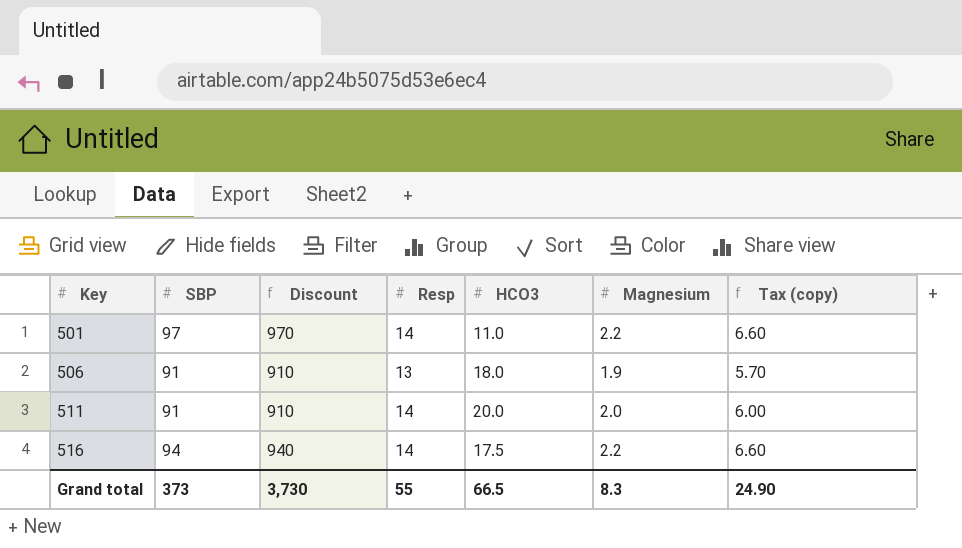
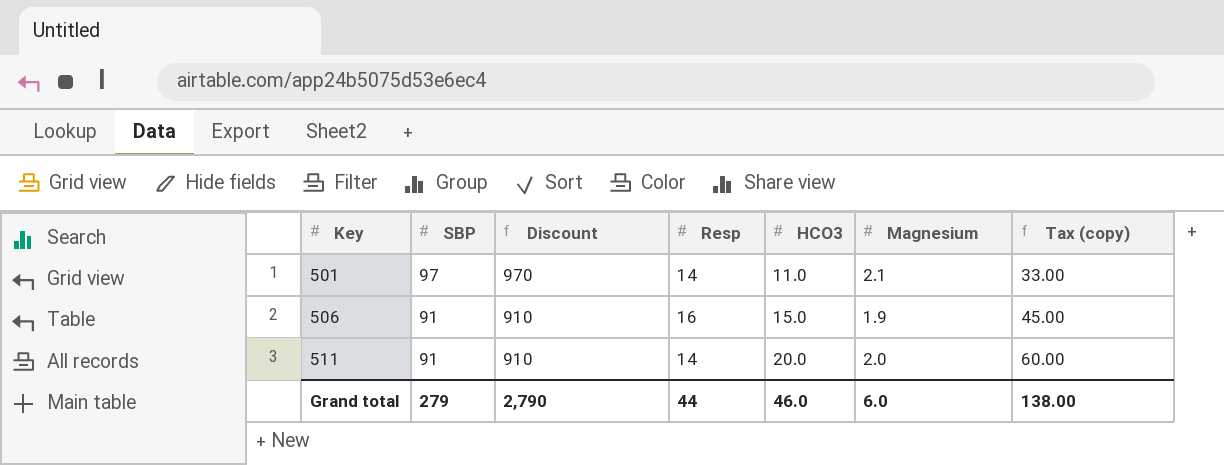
column Tax (copy) | formula: [Magnesium] * 3 -> [HCO3] * 3
row 516: 94 | 940 | 14 | 17.5 | 2.2 | 6.60 -> none
501 | Magnesium: 2.2 -> 2.1
506 | Resp: 13 -> 16
506 | HCO3: 18.0 -> 15.0
Grand total | SBP: 373 -> 279
Grand total | Discount: 3,730 -> 2,790
Grand total | Resp: 55 -> 44
Grand total | HCO3: 66.5 -> 46.0
Grand total | Magnesium: 8.3 -> 6.0
Grand total | Tax (copy): 24.90 -> 138.00

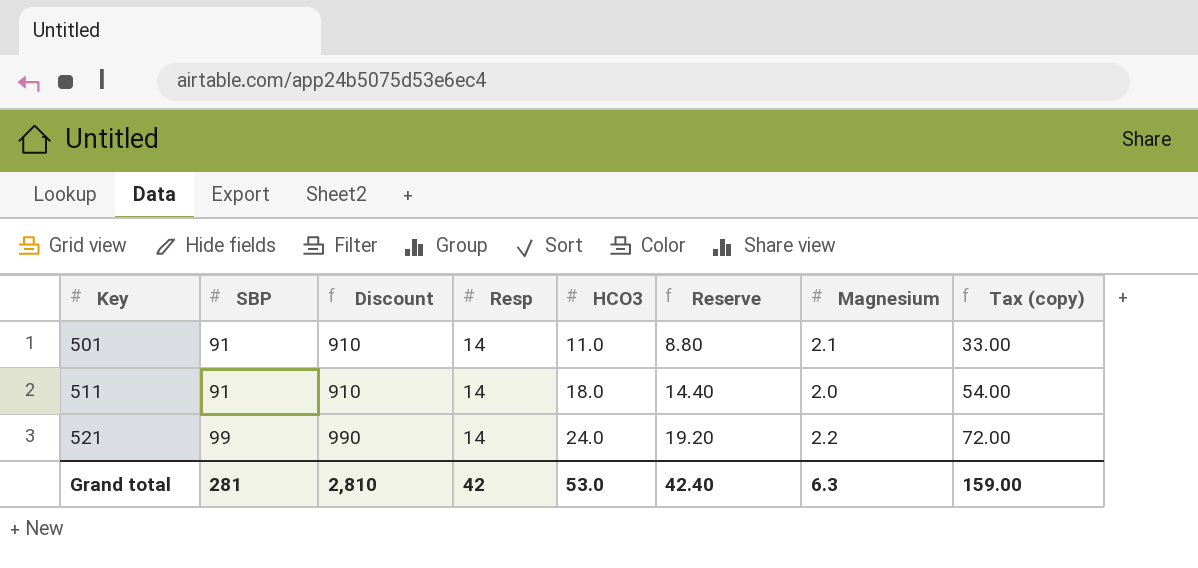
column Reserve | formula: none -> [HCO3] * 0.8
row 506: 91 | 910 | 16 | 15.0 | 1.9 | 45.00 -> none
501 | SBP: 97 -> 91
501 | Discount: 970 -> 910
511 | HCO3: 20.0 -> 18.0
511 | Tax (copy): 60.00 -> 54.00
row 521: none -> 99 | 990 | 14 | 24.0 | 19.20 | 2.2 | 72.00
Grand total | SBP: 279 -> 281
Grand total | Discount: 2,790 -> 2,810
Grand total | Resp: 44 -> 42
Grand total | HCO3: 46.0 -> 53.0
Grand total | Magnesium: 6.0 -> 6.3
Grand total | Tax (copy): 138.00 -> 159.00

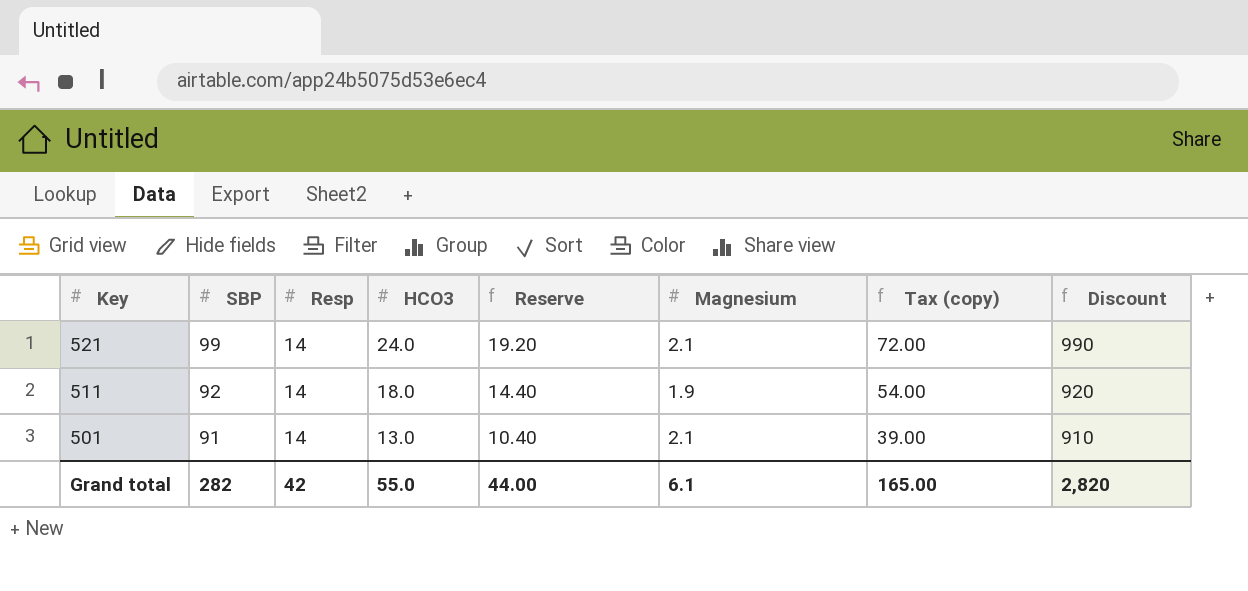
row order: Key ascending -> Key descending
column Discount | position: 3 -> 8
521 | Magnesium: 2.2 -> 2.1
511 | SBP: 91 -> 92
511 | Magnesium: 2.0 -> 1.9
511 | Discount: 910 -> 920
501 | HCO3: 11.0 -> 13.0
501 | Reserve: 8.80 -> 10.40
501 | Tax (copy): 33.00 -> 39.00
Grand total | SBP: 281 -> 282
Grand total | HCO3: 53.0 -> 55.0
Grand total | Reserve: 42.40 -> 44.00
Grand total | Magnesium: 6.3 -> 6.1
Grand total | Tax (copy): 159.00 -> 165.00
Grand total | Discount: 2,810 -> 2,820

